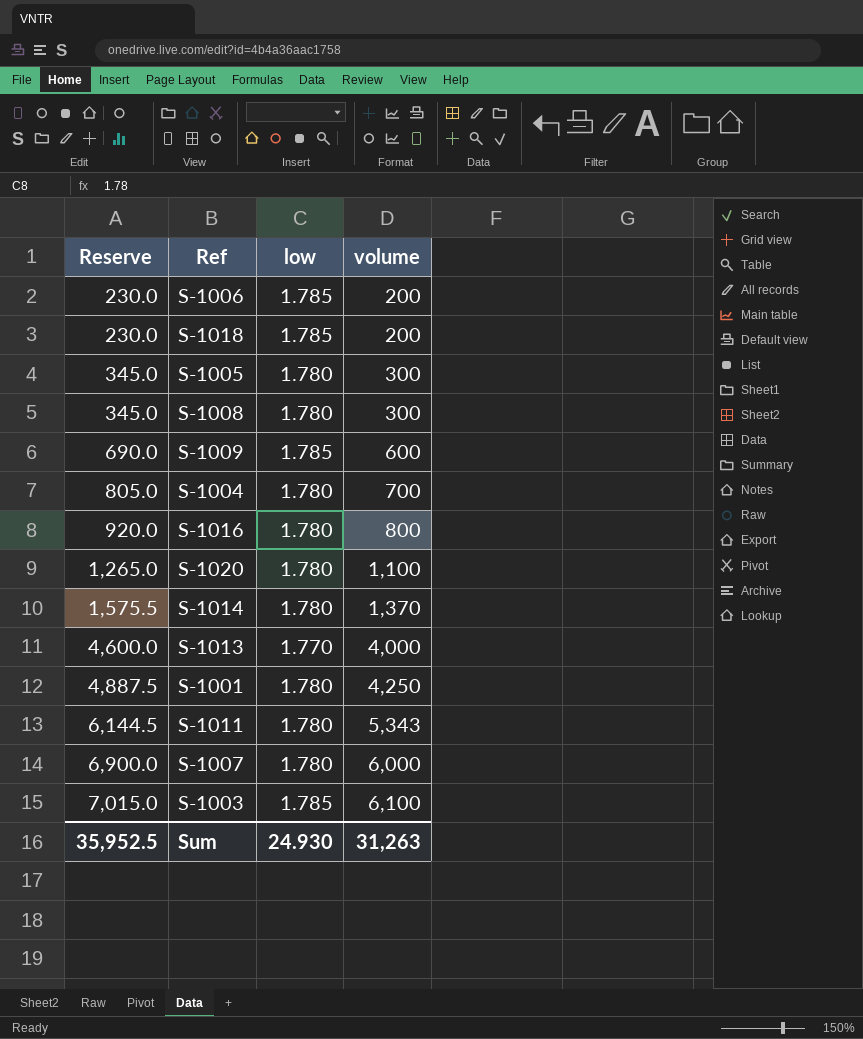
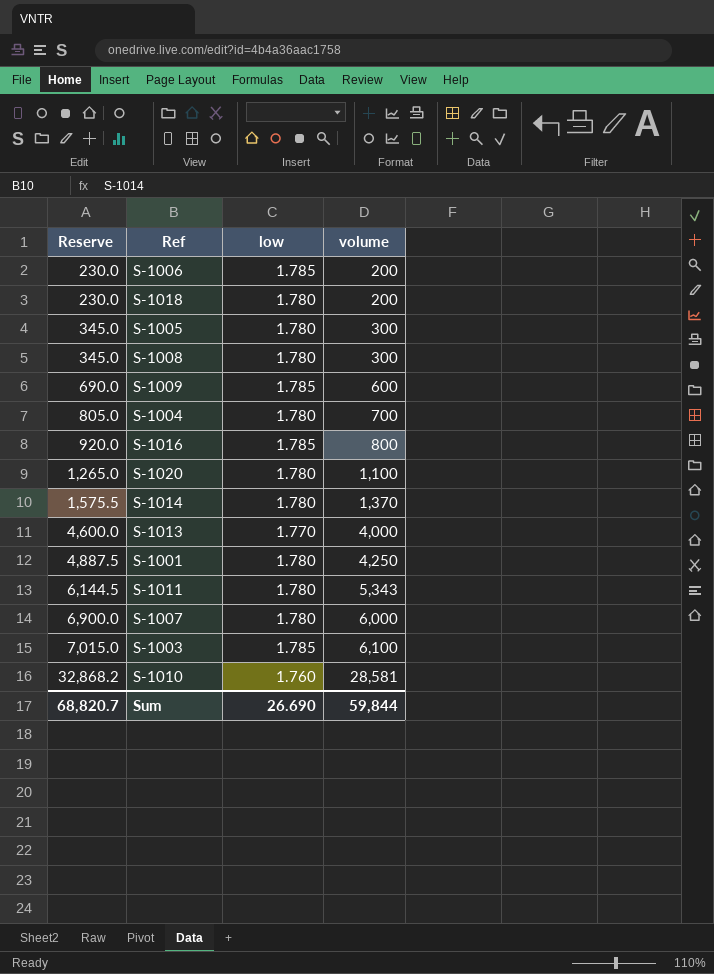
S-1018 | low: 1.785 -> 1.780
S-1016 | low: 1.780 -> 1.785
row S-1010: none -> 32,868.2 | 1.760 | 28,581
Sum | Reserve: 35,952.5 -> 68,820.7
Sum | low: 24.930 -> 26.690
Sum | volume: 31,263 -> 59,844

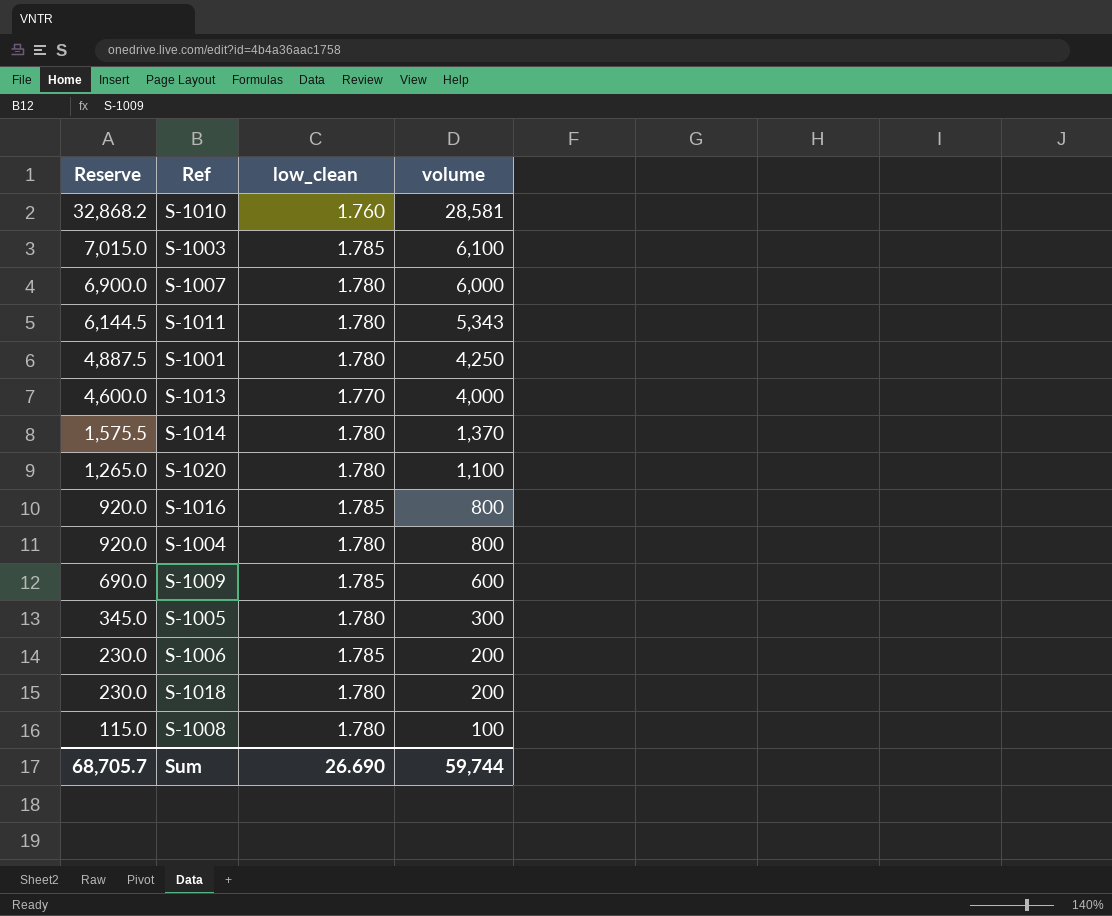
row order: Reserve ascending -> Reserve descending
column name: low -> low_clean
S-1004 | Reserve: 805.0 -> 920.0
S-1004 | volume: 700 -> 800
S-1008 | Reserve: 345.0 -> 115.0
S-1008 | volume: 300 -> 100
Sum | Reserve: 68,820.7 -> 68,705.7
Sum | volume: 59,844 -> 59,744

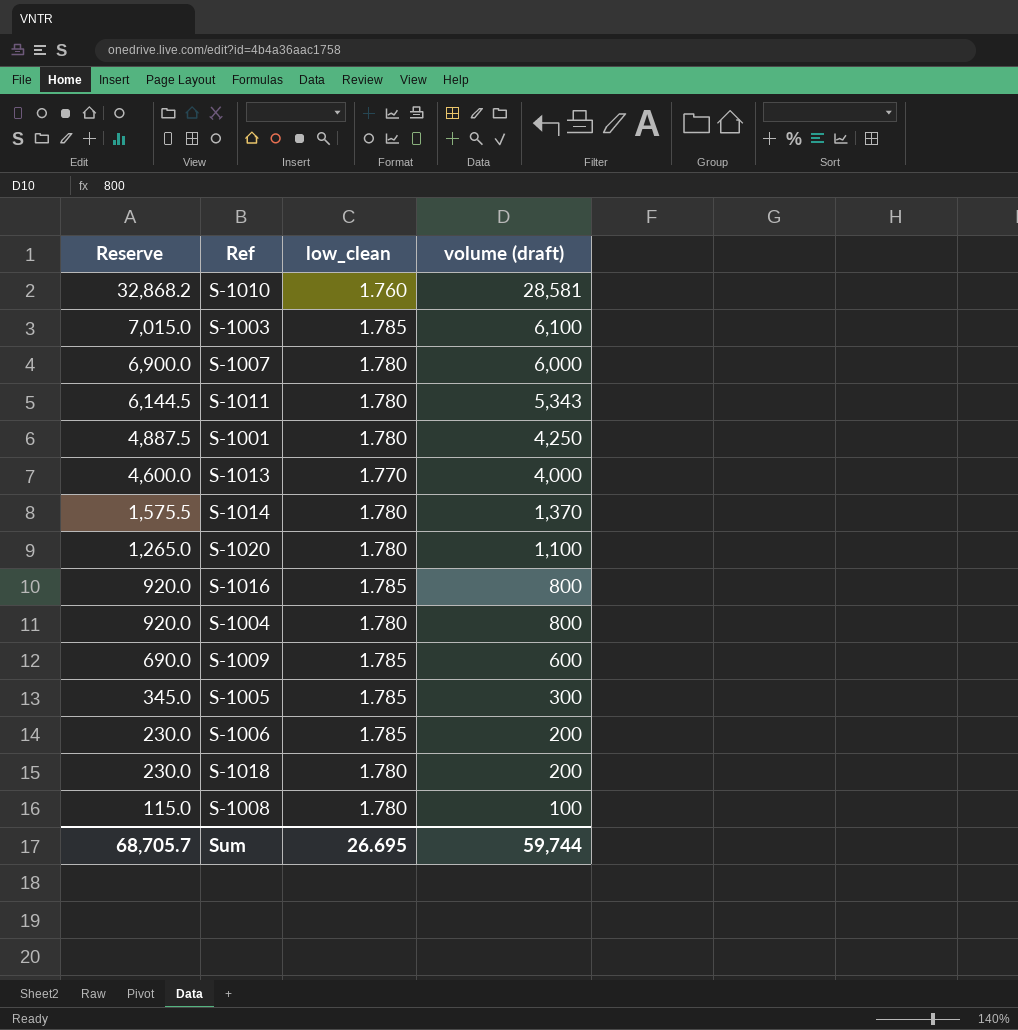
column name: volume -> volume (draft)
S-1005 | low_clean: 1.780 -> 1.785
Sum | low_clean: 26.690 -> 26.695

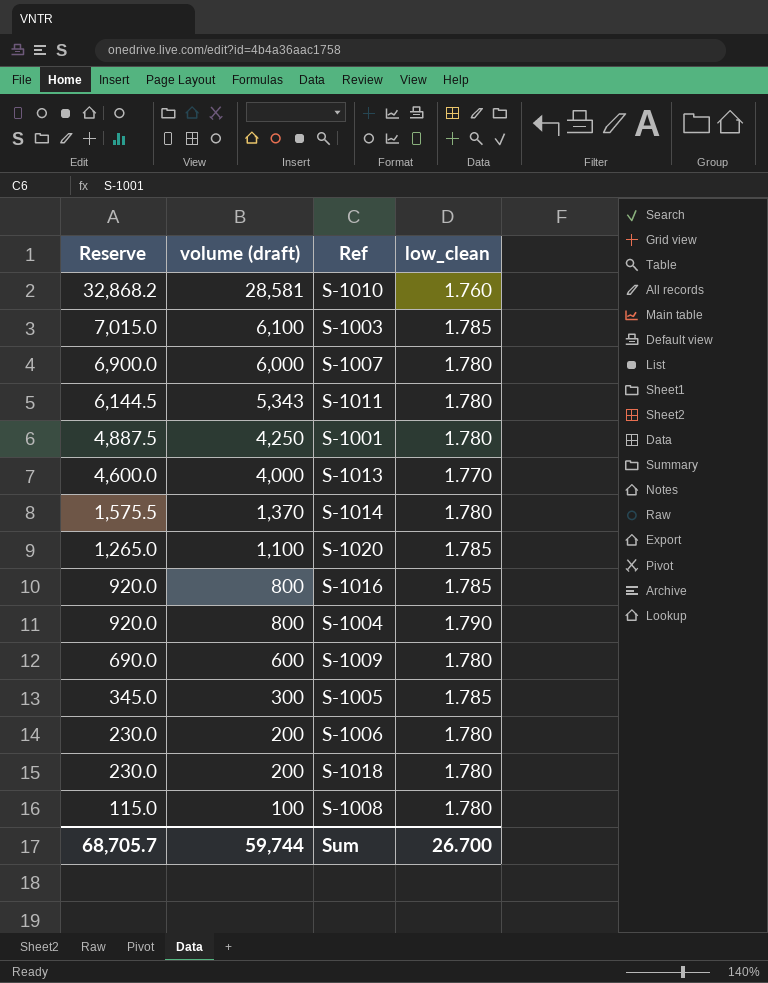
column volume (draft) | position: 4 -> 2
S-1020 | low_clean: 1.780 -> 1.785
S-1004 | low_clean: 1.780 -> 1.790
S-1009 | low_clean: 1.785 -> 1.780
S-1006 | low_clean: 1.785 -> 1.780
Sum | low_clean: 26.695 -> 26.700

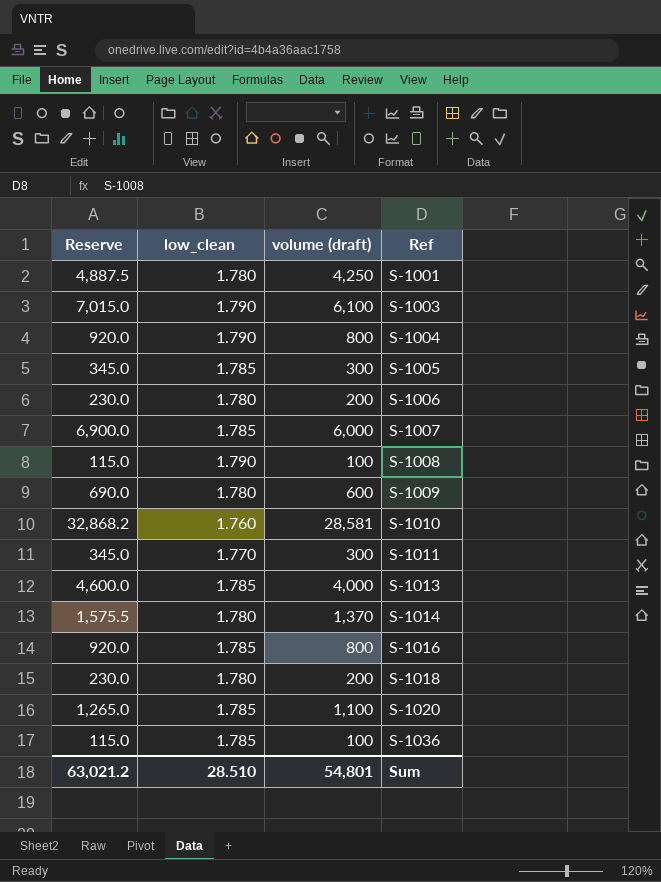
row order: Reserve descending -> Ref ascending
column low_clean | position: 4 -> 2
S-1003 | low_clean: 1.785 -> 1.790
S-1007 | low_clean: 1.780 -> 1.785
S-1008 | low_clean: 1.780 -> 1.790
S-1011 | Reserve: 6,144.5 -> 345.0
S-1011 | low_clean: 1.780 -> 1.770
S-1011 | volume (draft): 5,343 -> 300
S-1013 | low_clean: 1.770 -> 1.785
row S-1036: none -> 115.0 | 1.785 | 100
Sum | Reserve: 68,705.7 -> 63,021.2
Sum | low_clean: 26.700 -> 28.510
Sum | volume (draft): 59,744 -> 54,801

